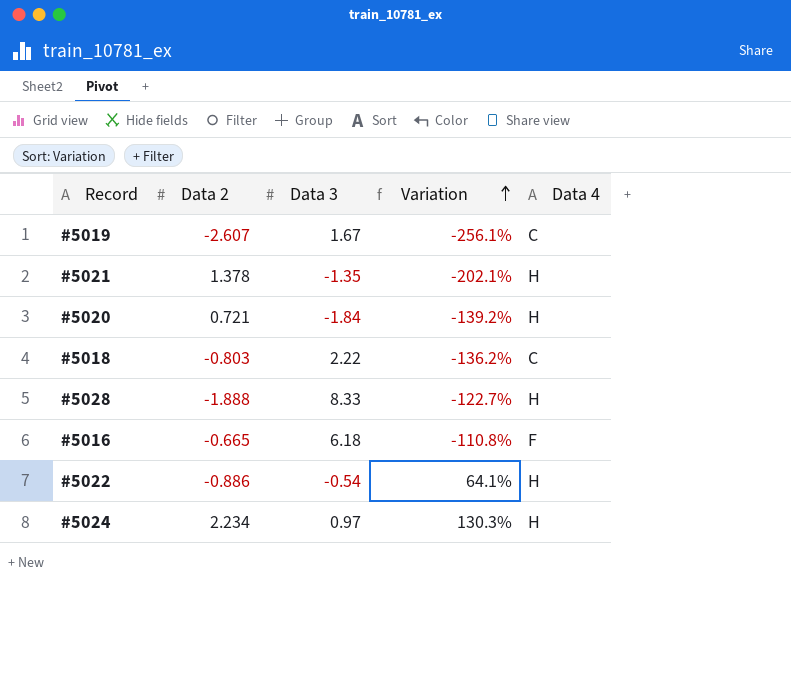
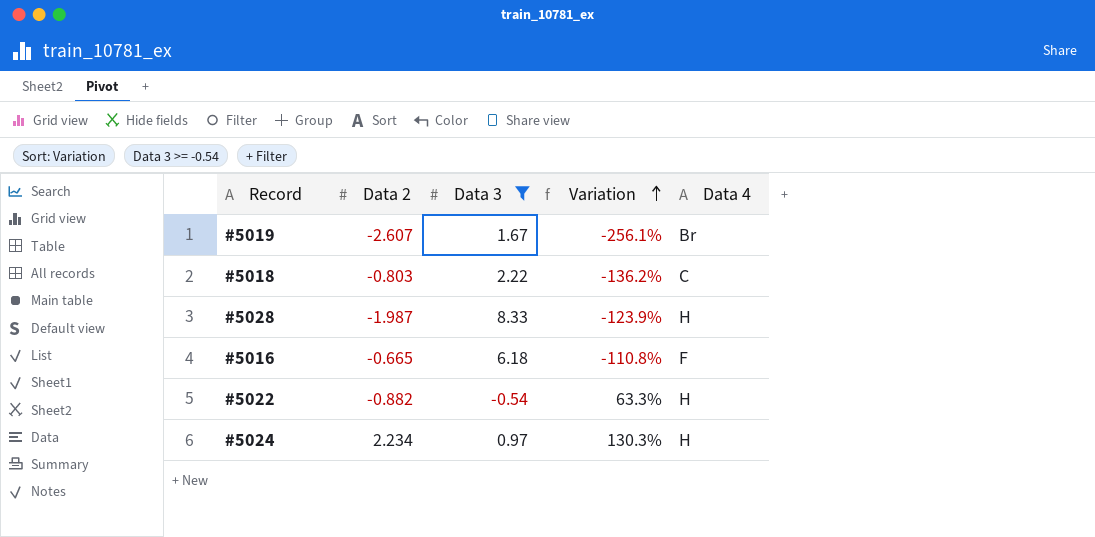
filter: none -> Data 3 >= -0.54
#5019 | Data 4: C -> Br
#5028 | Data 2: -1.888 -> -1.987
#5028 | Variation: -122.7% -> -123.9%
#5022 | Data 2: -0.886 -> -0.882
#5022 | Variation: 64.1% -> 63.3%

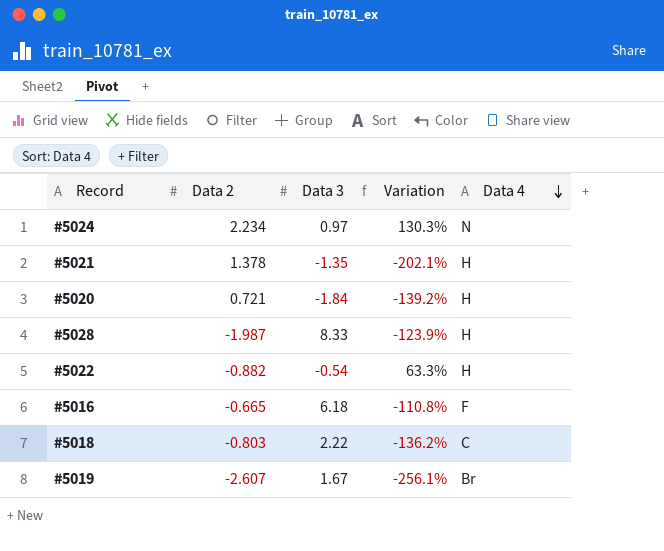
filter: Data 3 >= -0.54 -> none
row order: Variation ascending -> Data 4 descending
#5024 | Data 4: H -> N

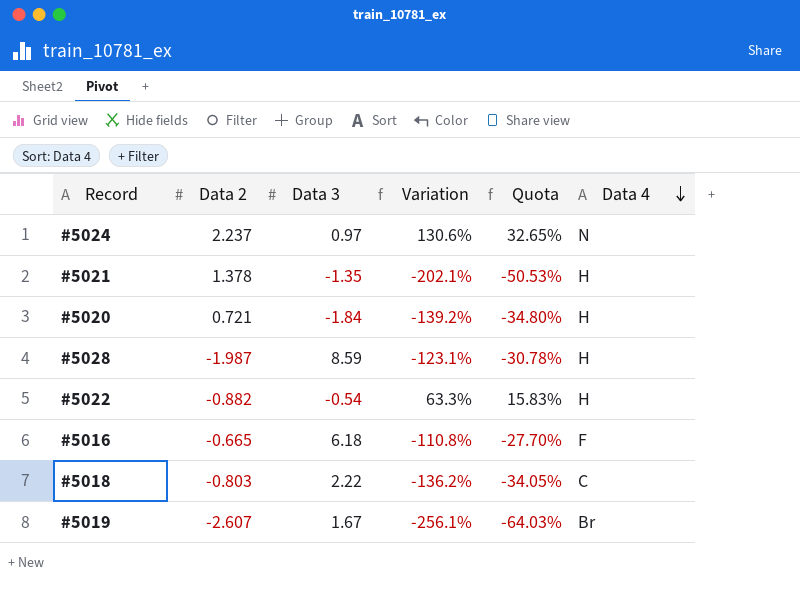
column Quota | formula: none -> [Variation] * 0.25
#5024 | Data 2: 2.234 -> 2.237
#5024 | Variation: 130.3% -> 130.6%
#5028 | Data 3: 8.33 -> 8.59
#5028 | Variation: -123.9% -> -123.1%

